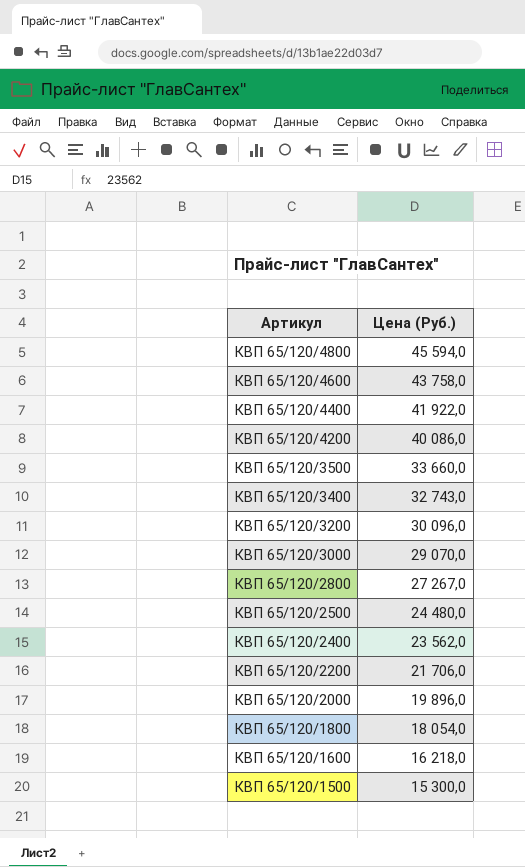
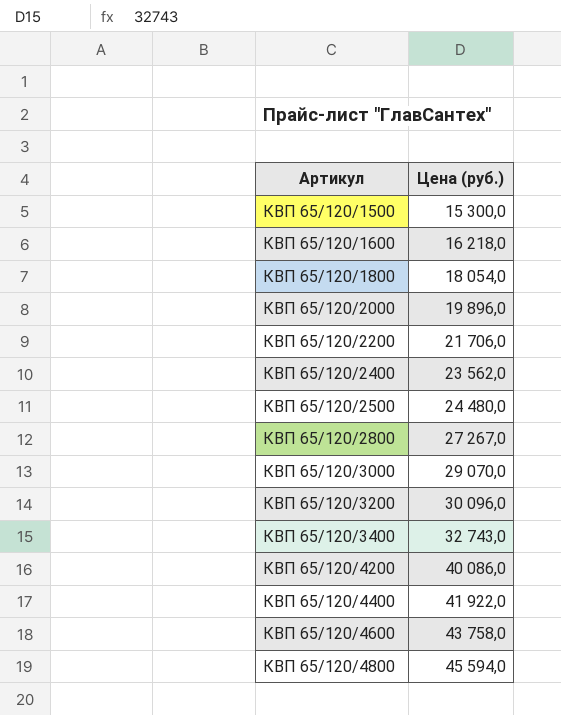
row order: Артикул descending -> Артикул ascending
column name: Цена (Руб.) -> Цена (руб.)
row КВП 65/120/3500: 33 660,0 -> none

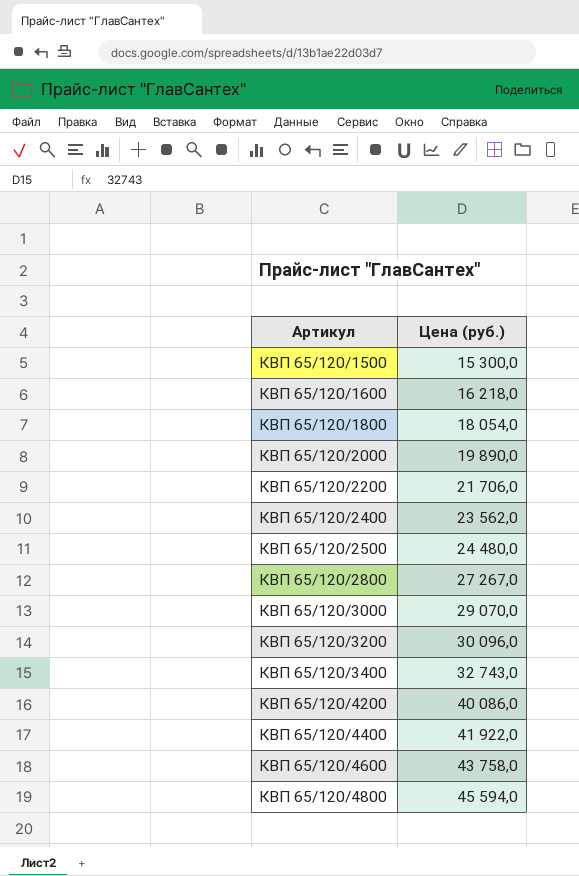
КВП 65/120/2000 | Цена (руб.): 19 896,0 -> 19 890,0

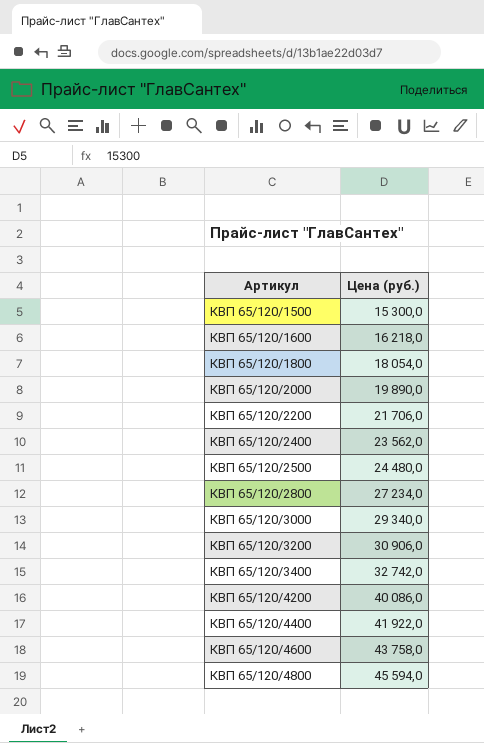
КВП 65/120/2800 | Цена (руб.): 27 267,0 -> 27 234,0
КВП 65/120/3000 | Цена (руб.): 29 070,0 -> 29 340,0
КВП 65/120/3200 | Цена (руб.): 30 096,0 -> 30 906,0
КВП 65/120/3400 | Цена (руб.): 32 743,0 -> 32 742,0

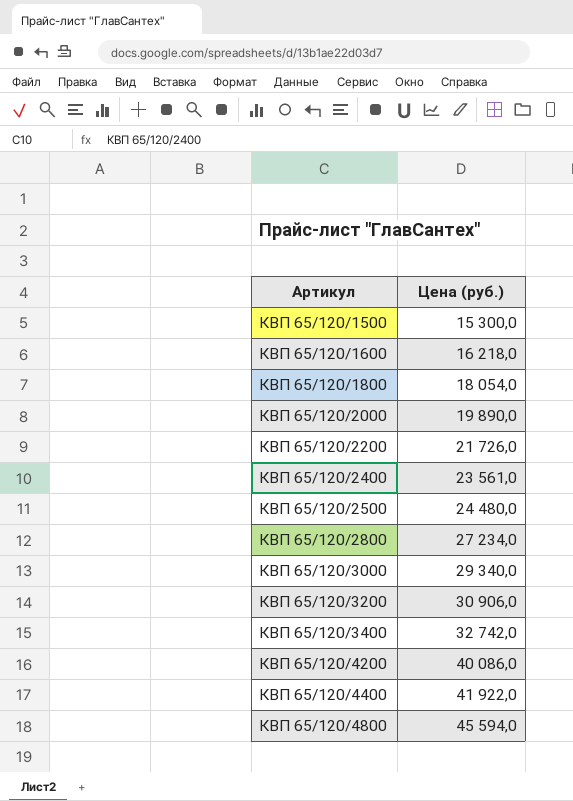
row КВП 65/120/4600: 43 758,0 -> none
КВП 65/120/2200 | Цена (руб.): 21 706,0 -> 21 726,0
КВП 65/120/2400 | Цена (руб.): 23 562,0 -> 23 561,0

